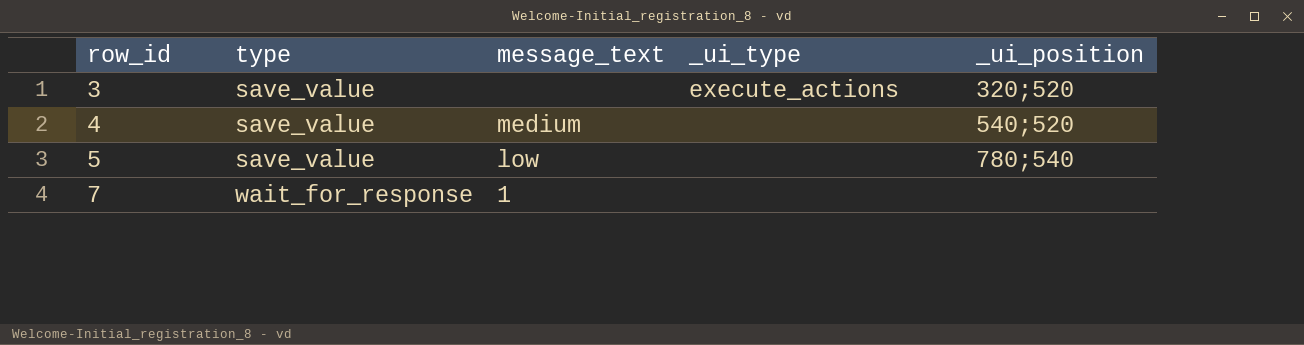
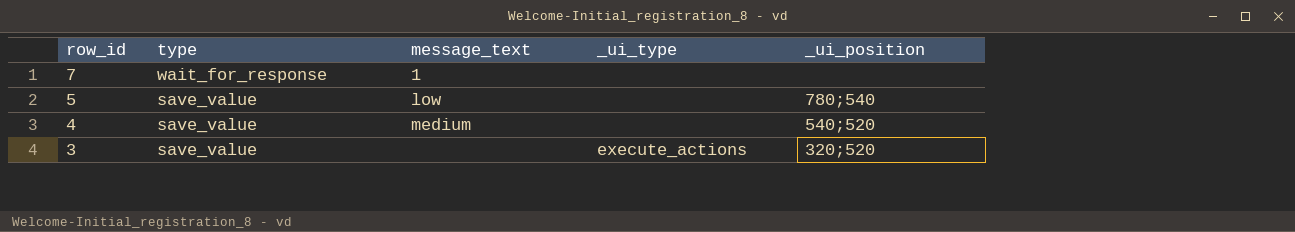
row order: row_id ascending -> row_id descending

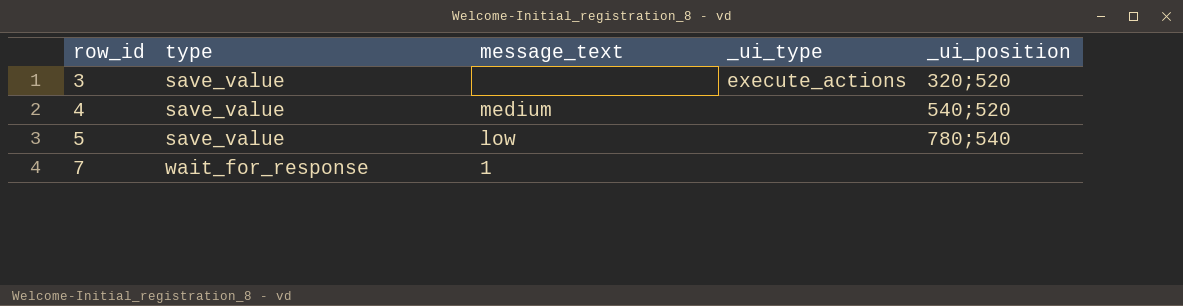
row order: row_id descending -> row_id ascending

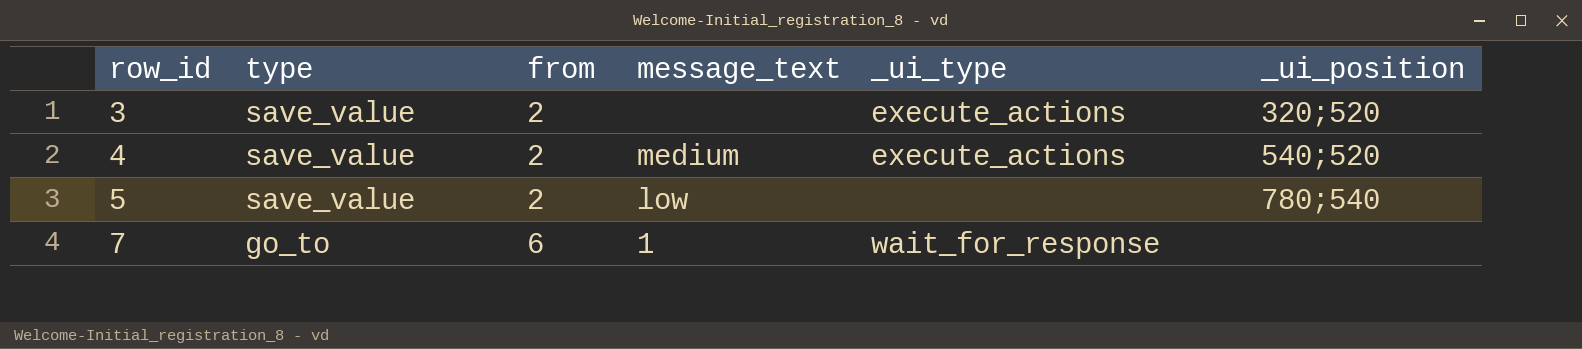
column from | position: none -> 3
4 | _ui_type: none -> execute_actions
7 | type: wait_for_response -> go_to
7 | _ui_type: none -> wait_for_response

